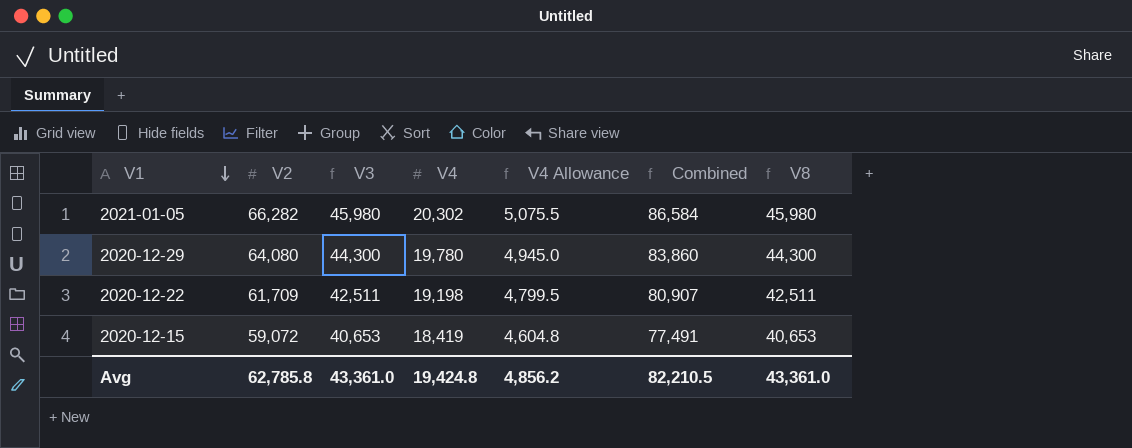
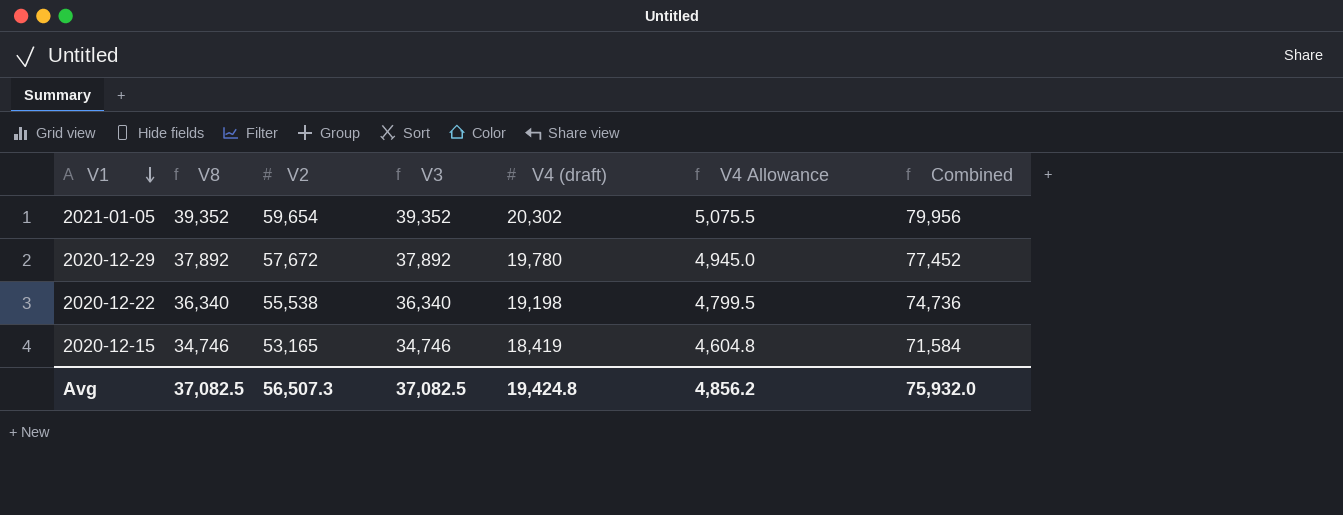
column V8 | position: 7 -> 2
column name: V4 -> V4 (draft)
2021-01-05 | V8: 45,980 -> 39,352
2021-01-05 | V2: 66,282 -> 59,654
2021-01-05 | V3: 45,980 -> 39,352
2021-01-05 | Combined: 86,584 -> 79,956
2020-12-29 | V8: 44,300 -> 37,892
2020-12-29 | V2: 64,080 -> 57,672
2020-12-29 | V3: 44,300 -> 37,892
2020-12-29 | Combined: 83,860 -> 77,452
2020-12-22 | V8: 42,511 -> 36,340
2020-12-22 | V2: 61,709 -> 55,538
2020-12-22 | V3: 42,511 -> 36,340
2020-12-22 | Combined: 80,907 -> 74,736
2020-12-15 | V8: 40,653 -> 34,746
2020-12-15 | V2: 59,072 -> 53,165
2020-12-15 | V3: 40,653 -> 34,746
2020-12-15 | Combined: 77,491 -> 71,584
Avg | V8: 43,361.0 -> 37,082.5
Avg | V2: 62,785.8 -> 56,507.3
Avg | V3: 43,361.0 -> 37,082.5
Avg | Combined: 82,210.5 -> 75,932.0

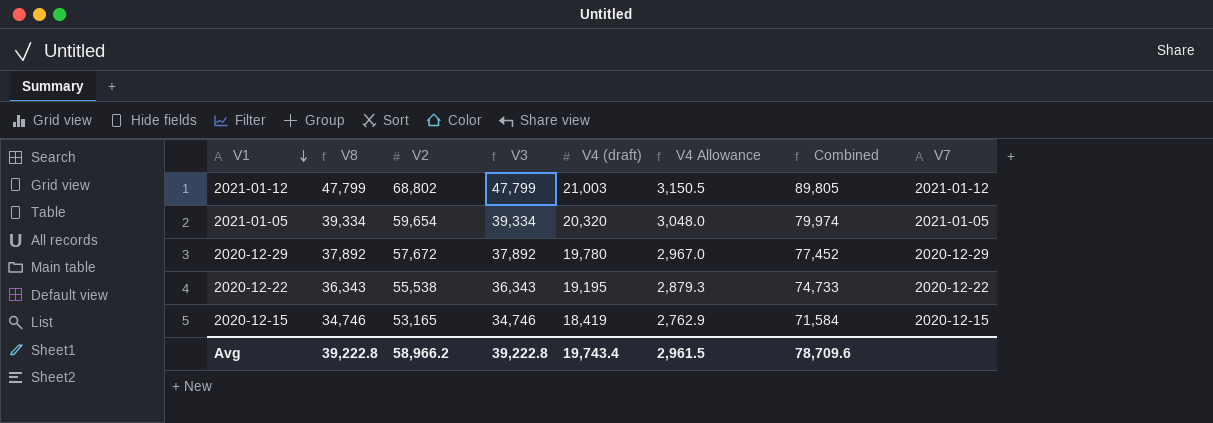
column V4 Allowance | formula: [V4 (draft)] * 0.25 -> [V4 (draft)] * 0.15
column V7 | position: none -> 8
row 2021-01-12: none -> 47,799 | 68,802 | 47,799 | 21,003 | 3,150.5 | 89,805 | 2021-01-12
2021-01-05 | V8: 39,352 -> 39,334
2021-01-05 | V3: 39,352 -> 39,334
2021-01-05 | V4 (draft): 20,302 -> 20,320
2021-01-05 | Combined: 79,956 -> 79,974
2020-12-22 | V8: 36,340 -> 36,343
2020-12-22 | V3: 36,340 -> 36,343
2020-12-22 | V4 (draft): 19,198 -> 19,195
2020-12-22 | Combined: 74,736 -> 74,733
Avg | V8: 37,082.5 -> 39,222.8
Avg | V2: 56,507.3 -> 58,966.2
Avg | V3: 37,082.5 -> 39,222.8
Avg | V4 (draft): 19,424.8 -> 19,743.4
Avg | V4 Allowance: 4,856.2 -> 2,961.5
Avg | Combined: 75,932.0 -> 78,709.6

